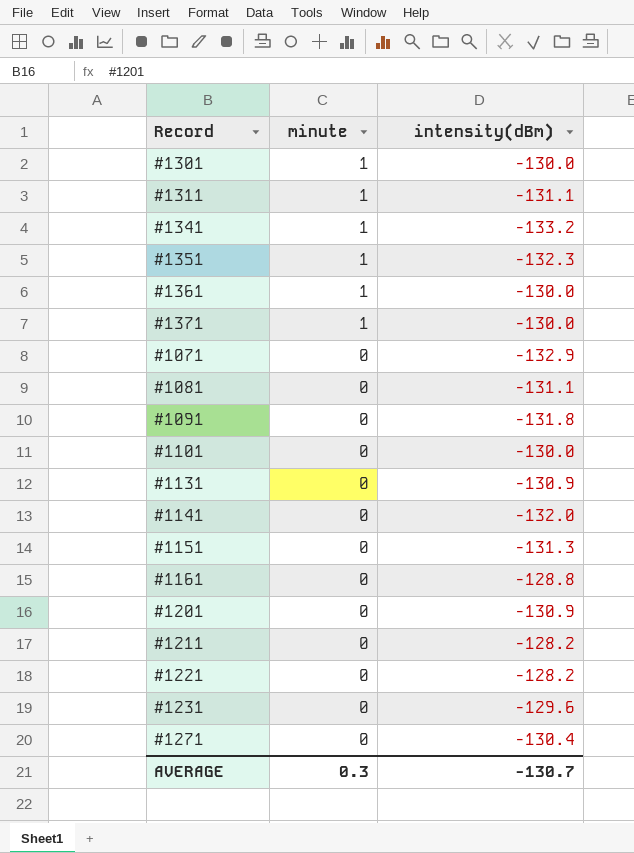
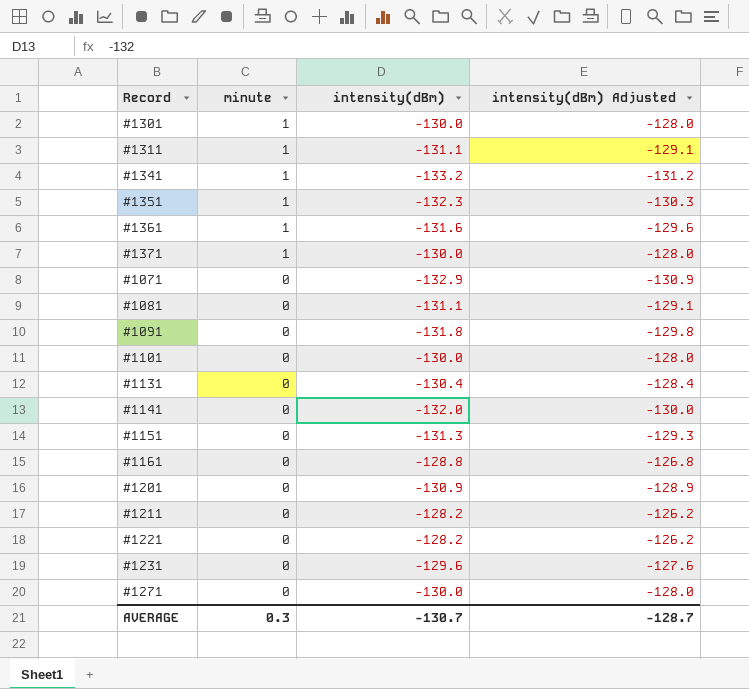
column intensity(dBm) Adjusted | formula: none -> [intensity(dBm)] + 2
#1361 | intensity(dBm): -130.0 -> -131.6
#1131 | intensity(dBm): -130.9 -> -130.4
#1271 | intensity(dBm): -130.4 -> -130.0

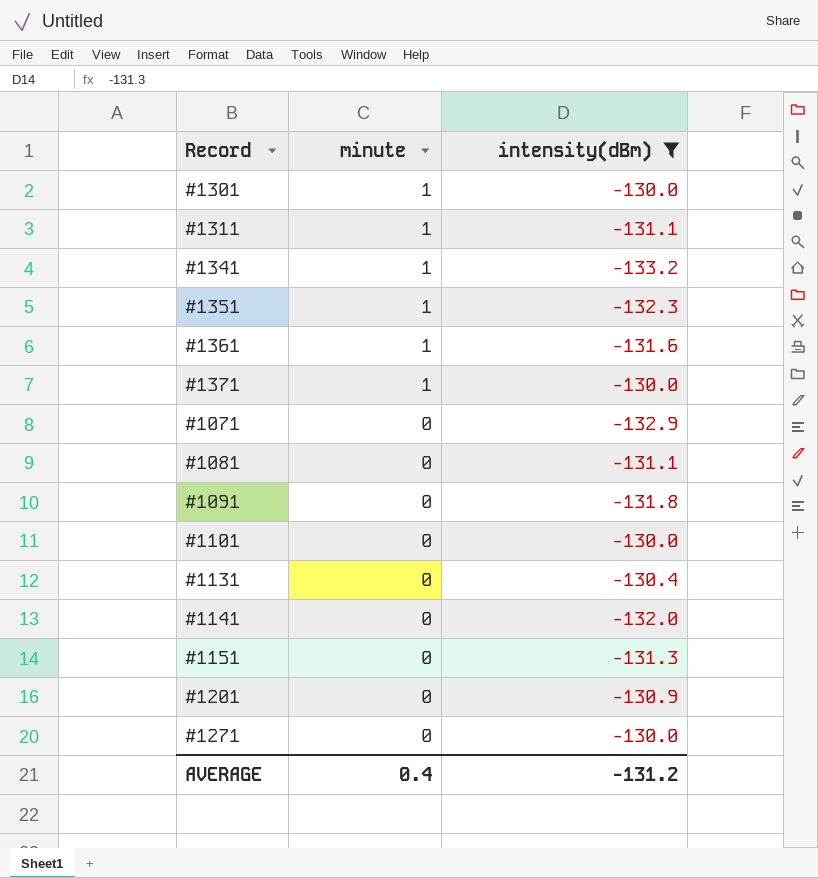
filter: none -> intensity(dBm) <= -130.0
column intensity(dBm) Adjusted | formula: [intensity(dBm)] + 2 -> none
AVERAGE | minute: 0.3 -> 0.4
AVERAGE | intensity(dBm): -130.7 -> -131.2

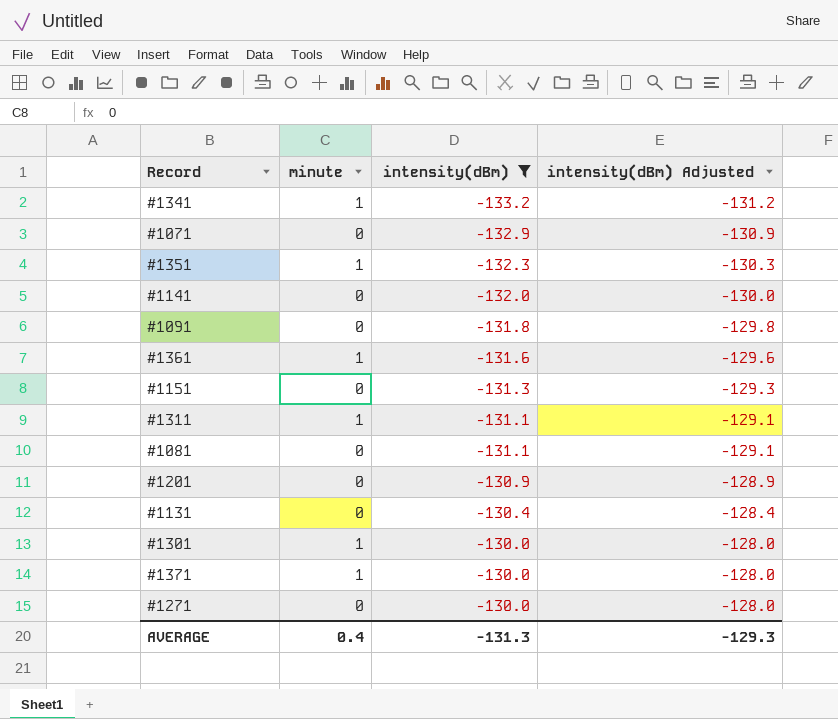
row order: minute descending -> intensity(dBm) ascending
column intensity(dBm) Adjusted | formula: none -> [intensity(dBm)] + 2
row #1101: 0 | -130.0 -> none
AVERAGE | intensity(dBm): -131.2 -> -131.3

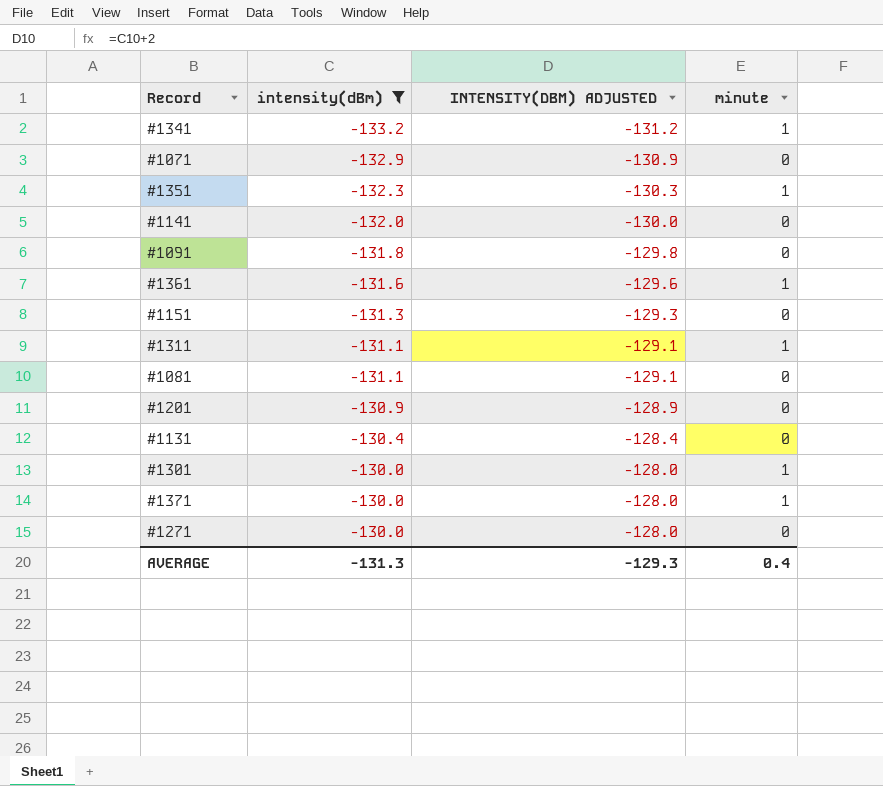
column name: intensity(dBm) Adjusted -> INTENSITY(DBM) ADJUSTED
column minute | position: 2 -> 4

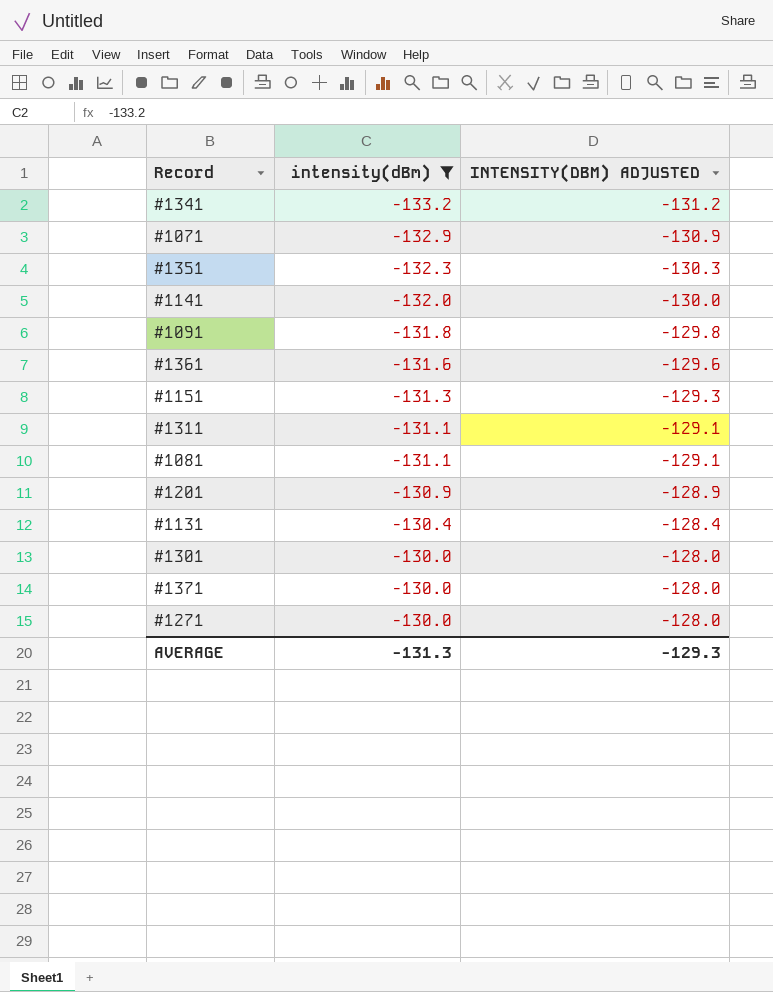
column minute | position: 4 -> none

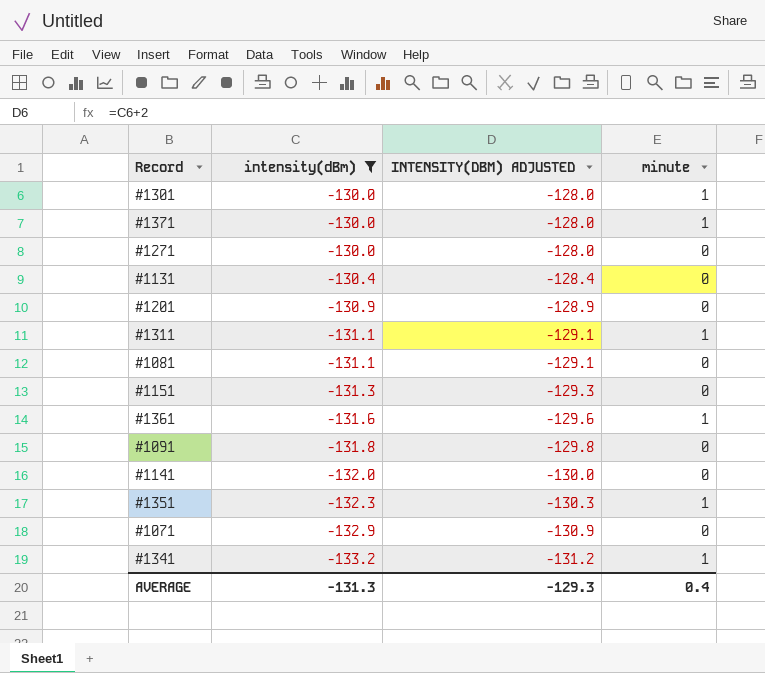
row order: intensity(dBm) ascending -> intensity(dBm) descending
column minute | position: none -> 4

